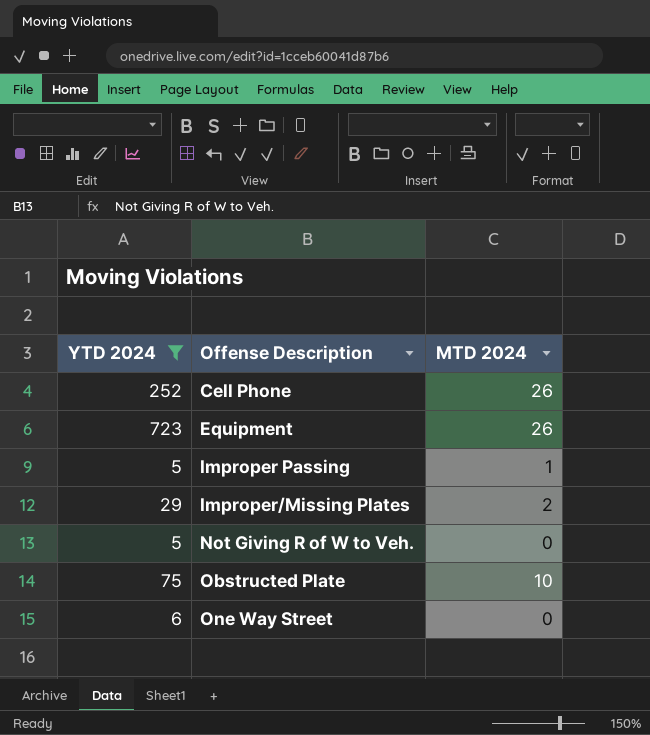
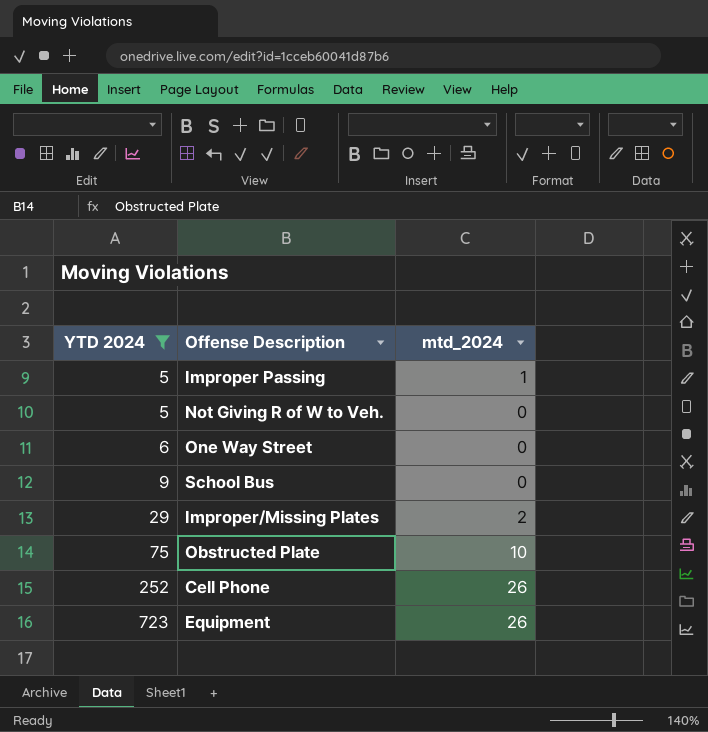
row order: Offense Description ascending -> YTD 2024 ascending
column name: MTD 2024 -> mtd_2024
row School Bus: none -> 9 | 0

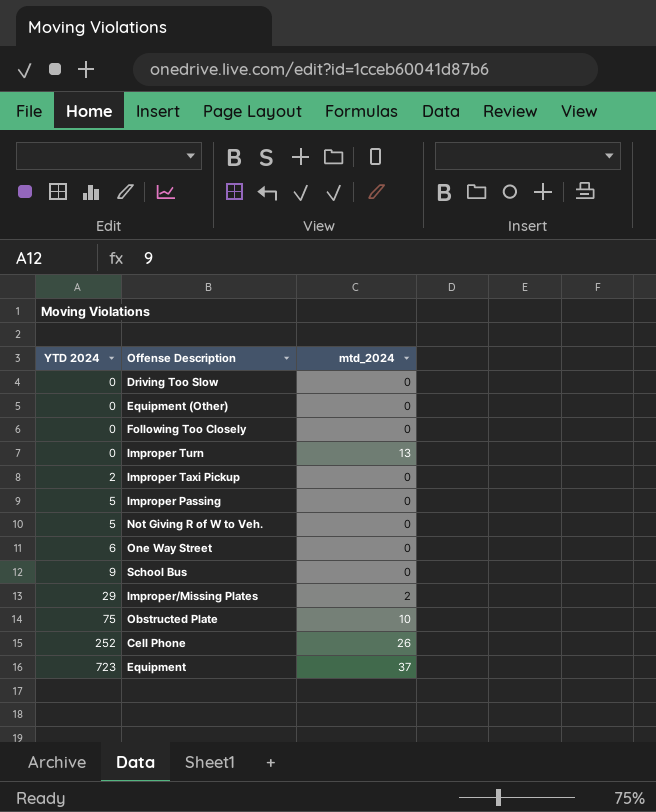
filter: YTD 2024 >= 5 -> none
Improper Passing | mtd_2024: 1 -> 0
Equipment | mtd_2024: 26 -> 37

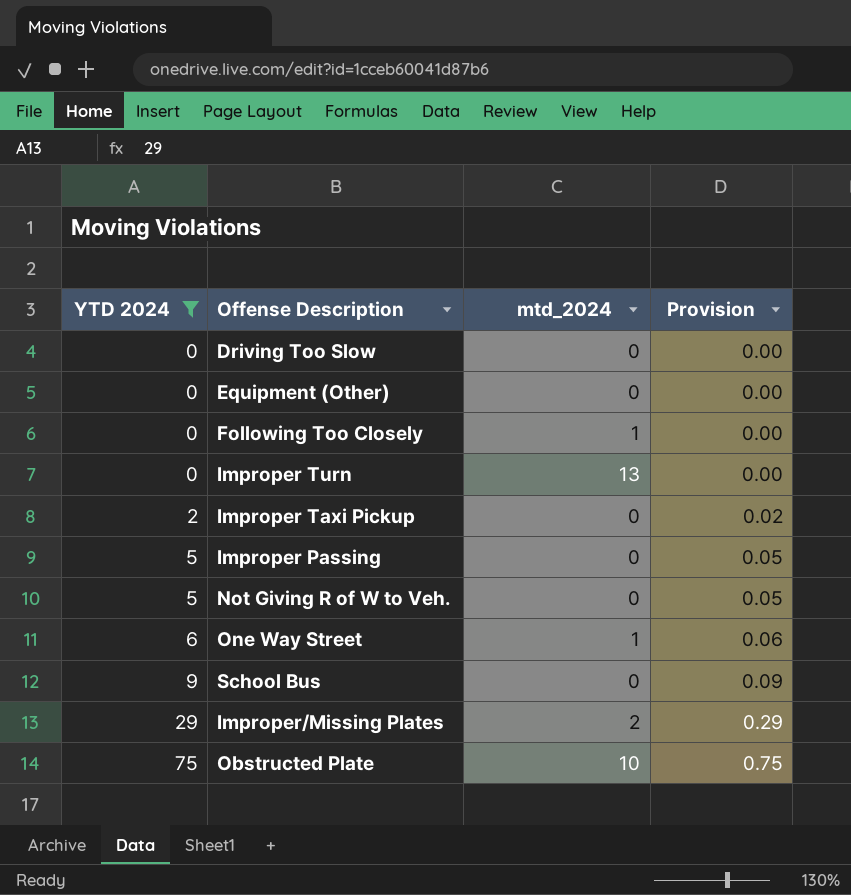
filter: none -> YTD 2024 <= 75
column Provision | formula: none -> [YTD 2024] * 0.01
Following Too Closely | mtd_2024: 0 -> 1
One Way Street | mtd_2024: 0 -> 1

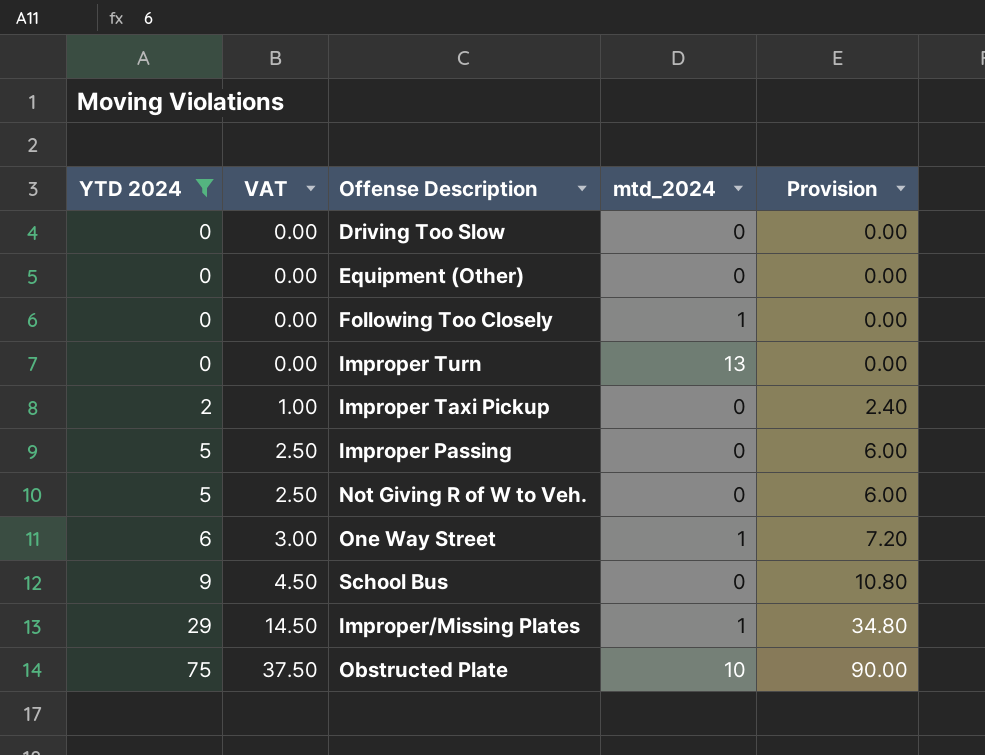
column VAT | formula: none -> [YTD 2024] * 0.5
column Provision | formula: [YTD 2024] * 0.01 -> [YTD 2024] * 1.2
Improper/Missing Plates | mtd_2024: 2 -> 1

